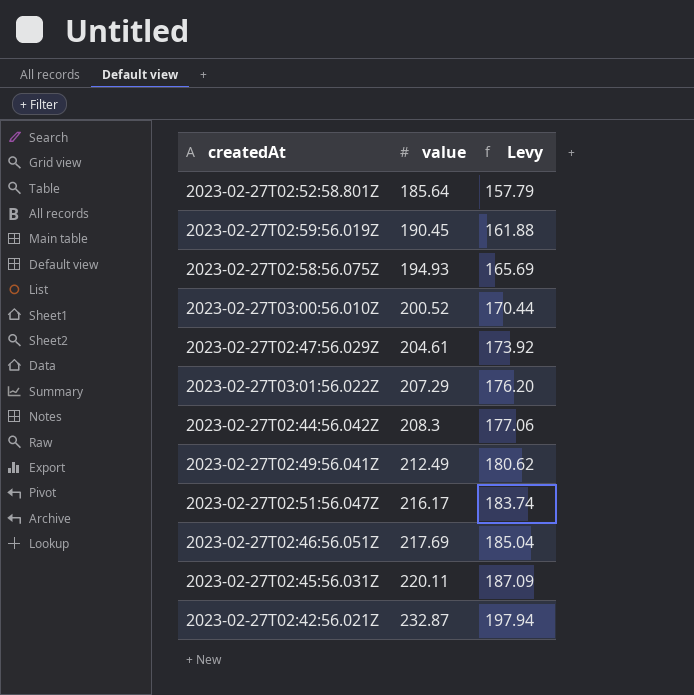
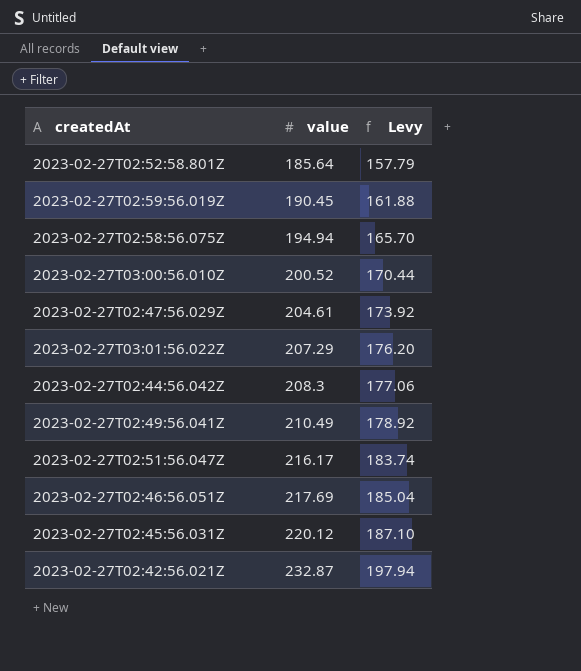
2023-02-27T02:58:56.075Z | value: 194.93 -> 194.94
2023-02-27T02:58:56.075Z | Levy: 165.69 -> 165.70
2023-02-27T02:49:56.041Z | value: 212.49 -> 210.49
2023-02-27T02:49:56.041Z | Levy: 180.62 -> 178.92
2023-02-27T02:45:56.031Z | value: 220.11 -> 220.12
2023-02-27T02:45:56.031Z | Levy: 187.09 -> 187.10

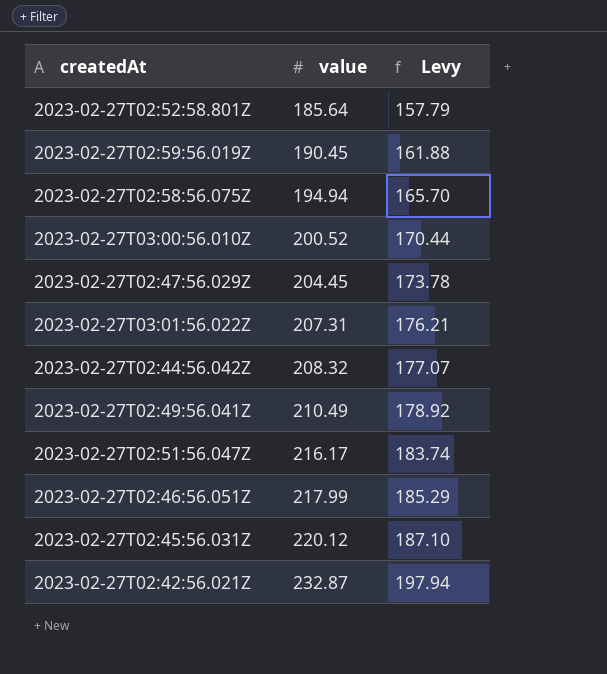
2023-02-27T02:47:56.029Z | value: 204.61 -> 204.45
2023-02-27T02:47:56.029Z | Levy: 173.92 -> 173.78
2023-02-27T03:01:56.022Z | value: 207.29 -> 207.31
2023-02-27T03:01:56.022Z | Levy: 176.20 -> 176.21
2023-02-27T02:44:56.042Z | value: 208.3 -> 208.32
2023-02-27T02:44:56.042Z | Levy: 177.06 -> 177.07
2023-02-27T02:46:56.051Z | value: 217.69 -> 217.99
2023-02-27T02:46:56.051Z | Levy: 185.04 -> 185.29

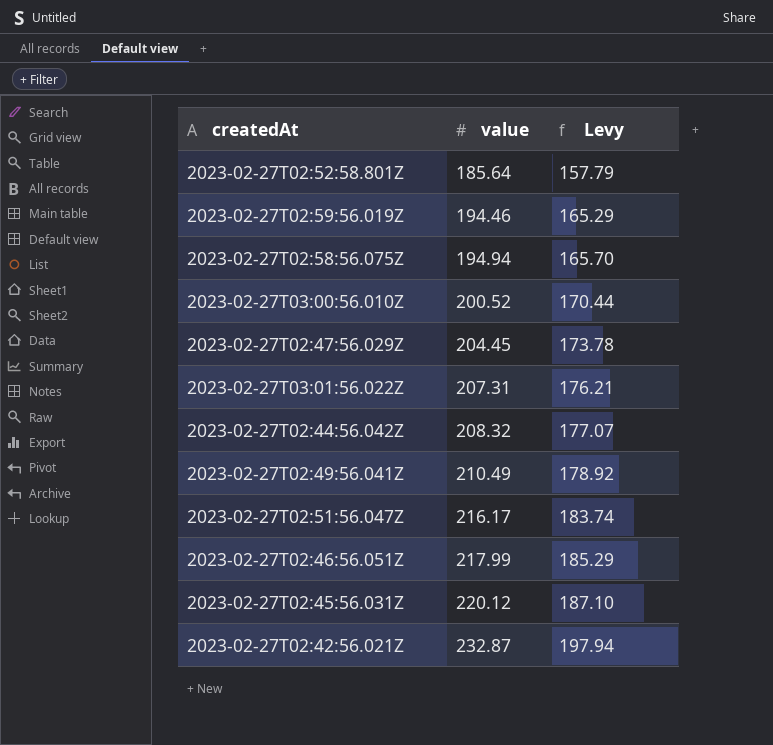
2023-02-27T02:59:56.019Z | value: 190.45 -> 194.46
2023-02-27T02:59:56.019Z | Levy: 161.88 -> 165.29

